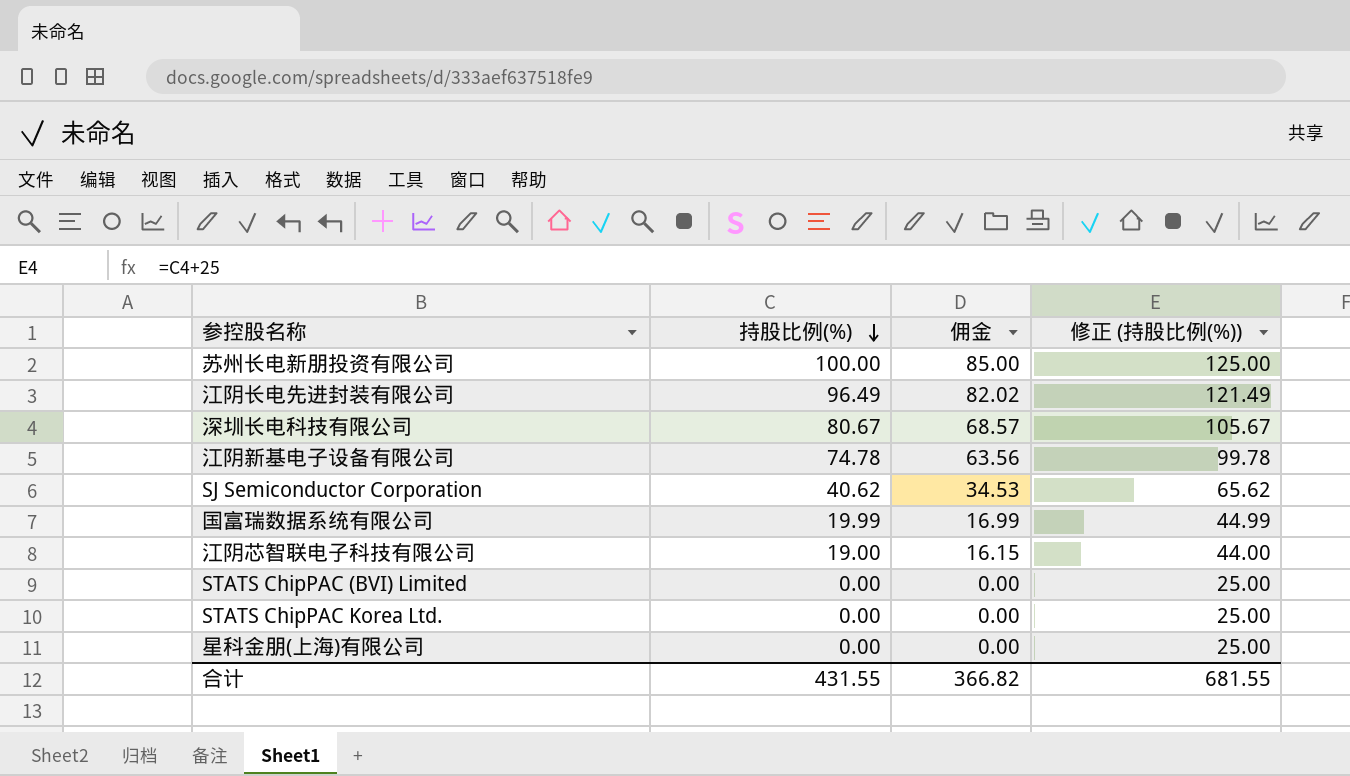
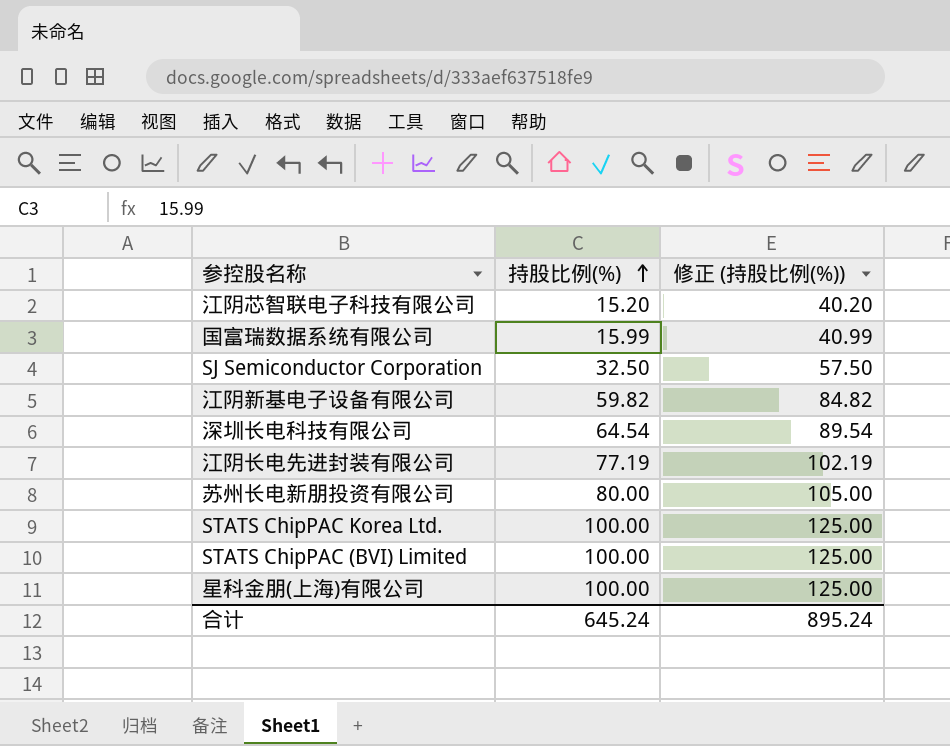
row order: 持股比例(%) descending -> 持股比例(%) ascending
column 佣金 | formula: [持股比例(%)] * 0.85 -> none
江阴芯智联电子科技有限公司 | 持股比例(%): 19.00 -> 15.20
江阴芯智联电子科技有限公司 | 修正 (持股比例(%)): 44.00 -> 40.20
国富瑞数据系统有限公司 | 持股比例(%): 19.99 -> 15.99
国富瑞数据系统有限公司 | 修正 (持股比例(%)): 44.99 -> 40.99
SJ Semiconductor Corporation | 持股比例(%): 40.62 -> 32.50
SJ Semiconductor Corporation | 修正 (持股比例(%)): 65.62 -> 57.50
江阴新基电子设备有限公司 | 持股比例(%): 74.78 -> 59.82
江阴新基电子设备有限公司 | 修正 (持股比例(%)): 99.78 -> 84.82
深圳长电科技有限公司 | 持股比例(%): 80.67 -> 64.54
深圳长电科技有限公司 | 修正 (持股比例(%)): 105.67 -> 89.54
江阴长电先进封装有限公司 | 持股比例(%): 96.49 -> 77.19
江阴长电先进封装有限公司 | 修正 (持股比例(%)): 121.49 -> 102.19
苏州长电新朋投资有限公司 | 持股比例(%): 100.00 -> 80.00
苏州长电新朋投资有限公司 | 修正 (持股比例(%)): 125.00 -> 105.00
STATS ChipPAC Korea Ltd. | 持股比例(%): 0.00 -> 100.00
STATS ChipPAC Korea Ltd. | 修正 (持股比例(%)): 25.00 -> 125.00
STATS ChipPAC (BVI) Limited | 持股比例(%): 0.00 -> 100.00
STATS ChipPAC (BVI) Limited | 修正 (持股比例(%)): 25.00 -> 125.00
星科金朋(上海)有限公司 | 持股比例(%): 0.00 -> 100.00
星科金朋(上海)有限公司 | 修正 (持股比例(%)): 25.00 -> 125.00
合计 | 持股比例(%): 431.55 -> 645.24
合计 | 修正 (持股比例(%)): 681.55 -> 895.24

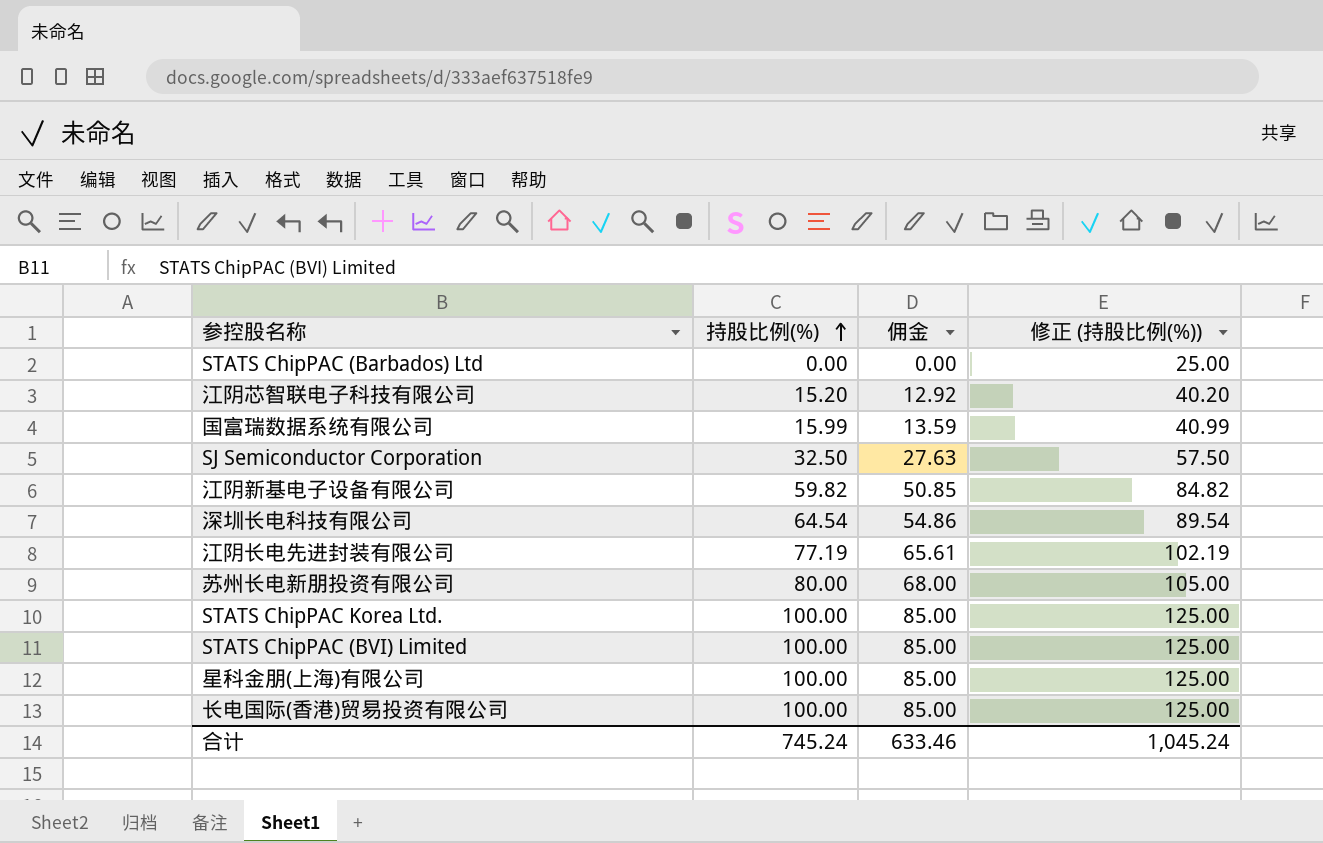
column 佣金 | formula: none -> [持股比例(%)] * 0.85
row STATS ChipPAC (Barbados) Ltd: none -> 0.00 | 0.00 | 25.00
row 长电国际(香港)贸易投资有限公司: none -> 100.00 | 85.00 | 125.00
合计 | 持股比例(%): 645.24 -> 745.24
合计 | 修正 (持股比例(%)): 895.24 -> 1,045.24

